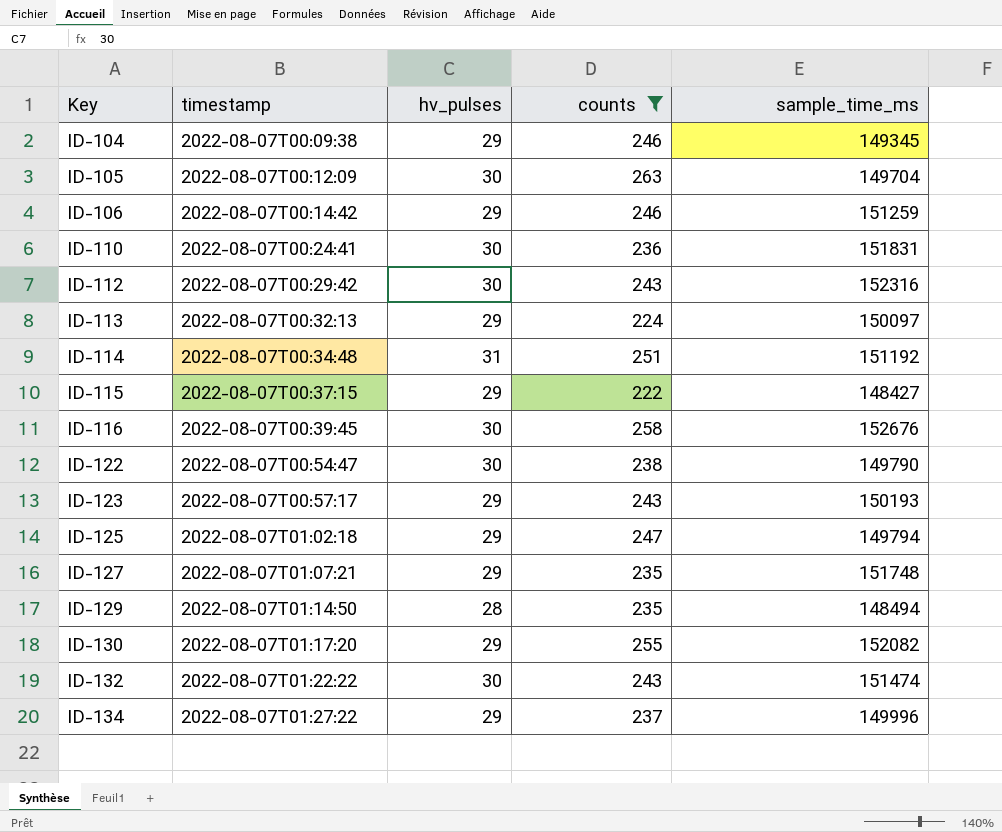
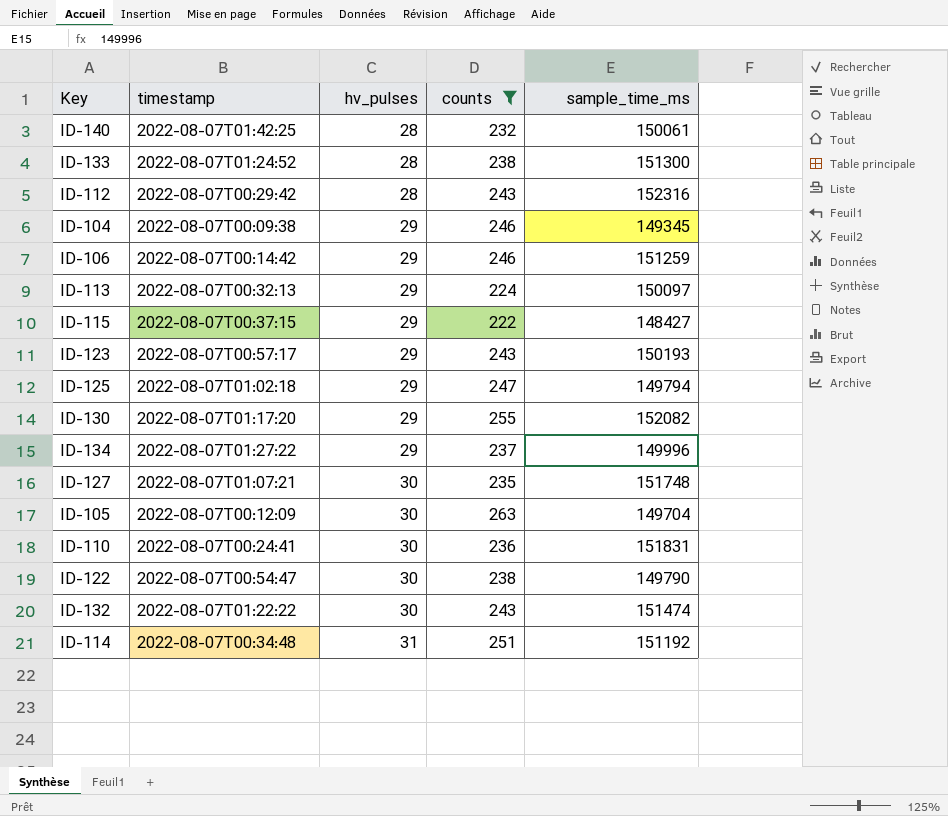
row order: Key ascending -> hv_pulses ascending
row ID-116: 2022-08-07T00:39:45 | 30 | 258 | 152676 -> none
row ID-129: 2022-08-07T01:14:50 | 28 | 235 | 148494 -> none
row ID-140: none -> 2022-08-07T01:42:25 | 28 | 232 | 150061
row ID-133: none -> 2022-08-07T01:24:52 | 28 | 238 | 151300
ID-112 | hv_pulses: 30 -> 28
ID-127 | hv_pulses: 29 -> 30

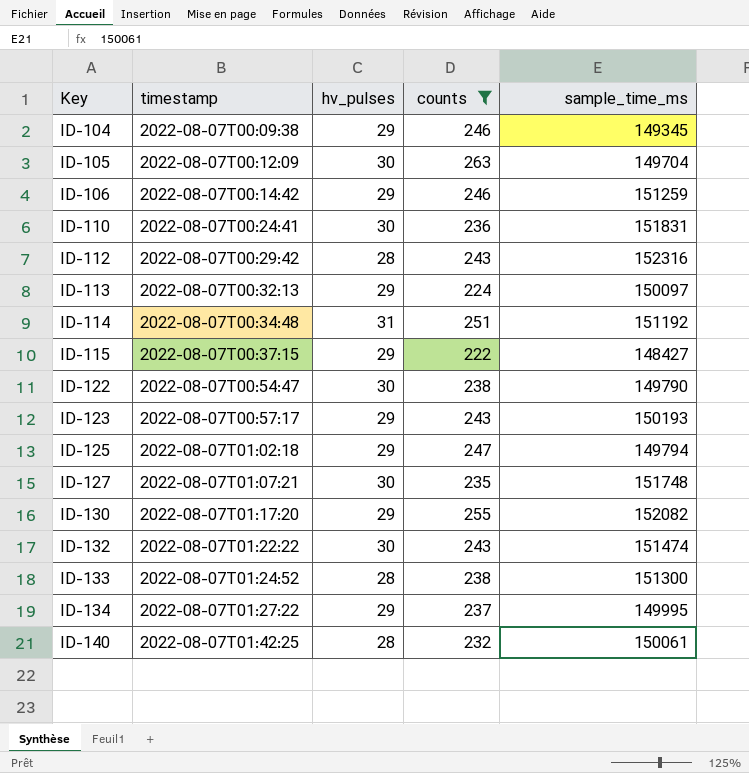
row order: hv_pulses ascending -> Key ascending
ID-134 | sample_time_ms: 149996 -> 149995

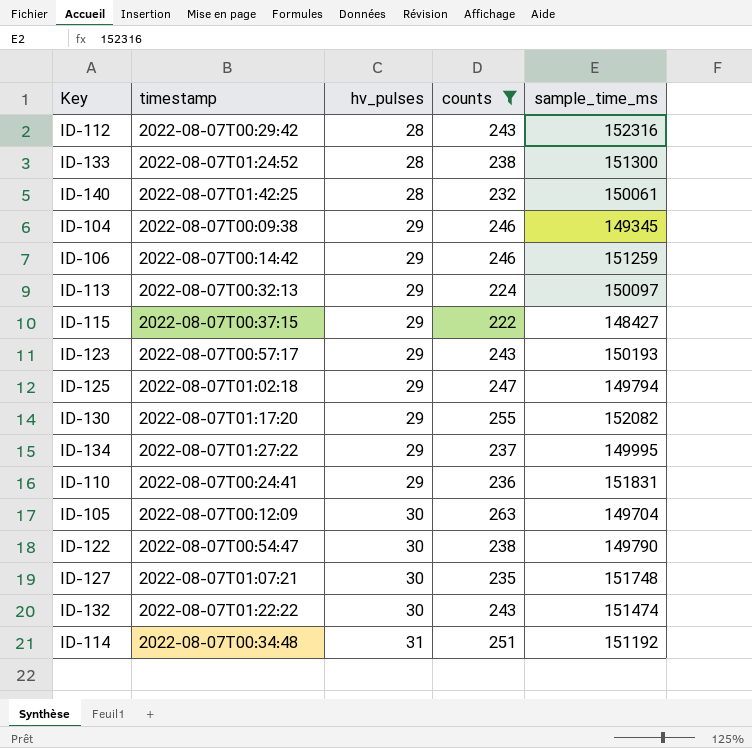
row order: Key ascending -> hv_pulses ascending
ID-110 | hv_pulses: 30 -> 29

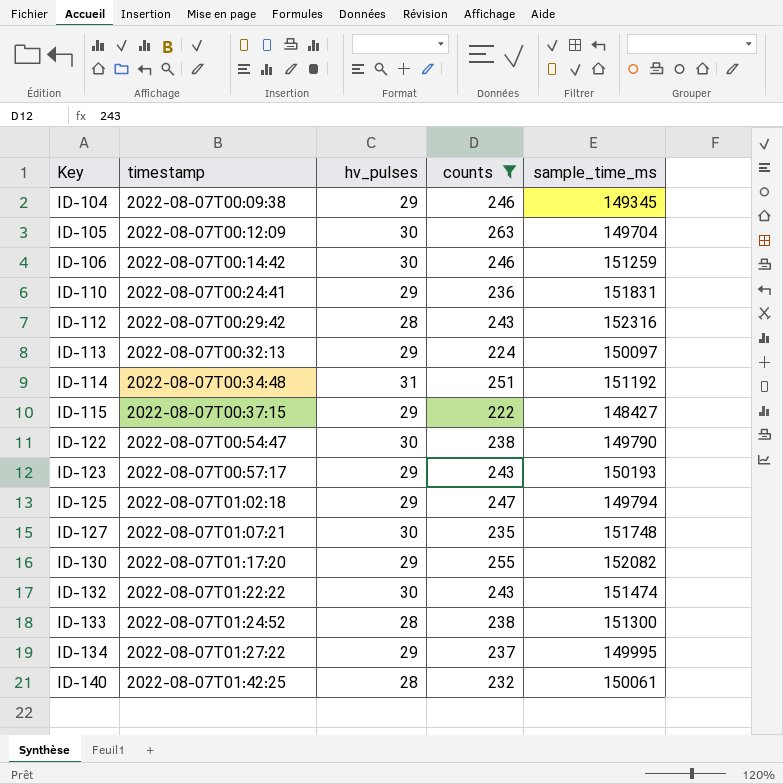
row order: hv_pulses ascending -> Key ascending
ID-106 | hv_pulses: 29 -> 30

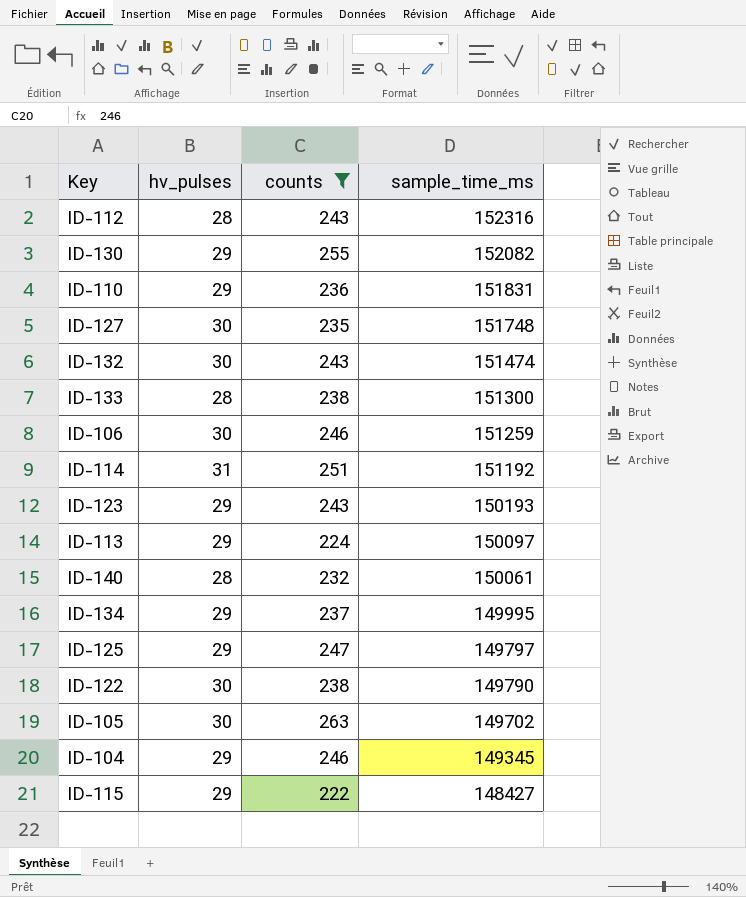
row order: Key ascending -> sample_time_ms descending
column timestamp | position: 2 -> none
ID-125 | sample_time_ms: 149794 -> 149797
ID-105 | sample_time_ms: 149704 -> 149702

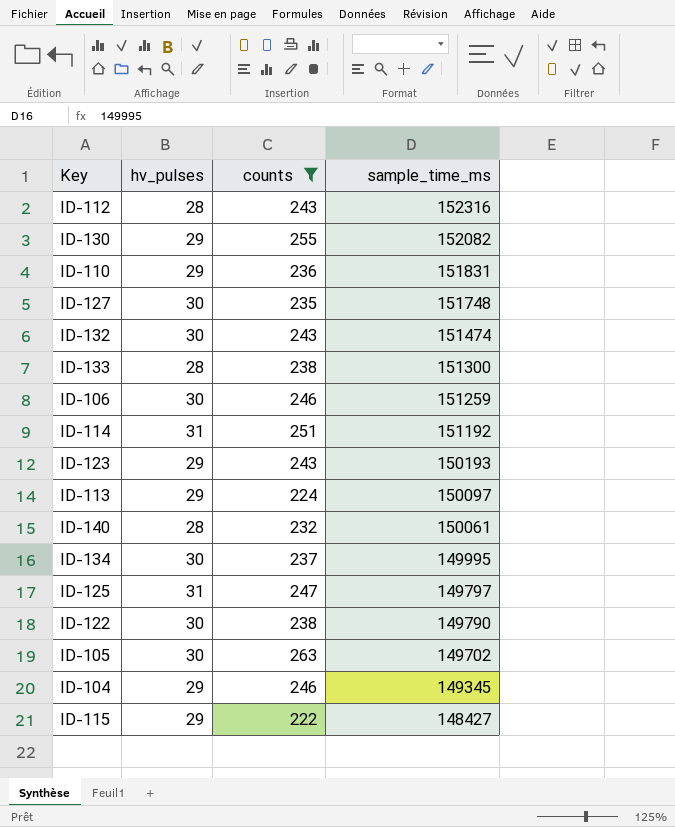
ID-134 | hv_pulses: 29 -> 30
ID-125 | hv_pulses: 29 -> 31

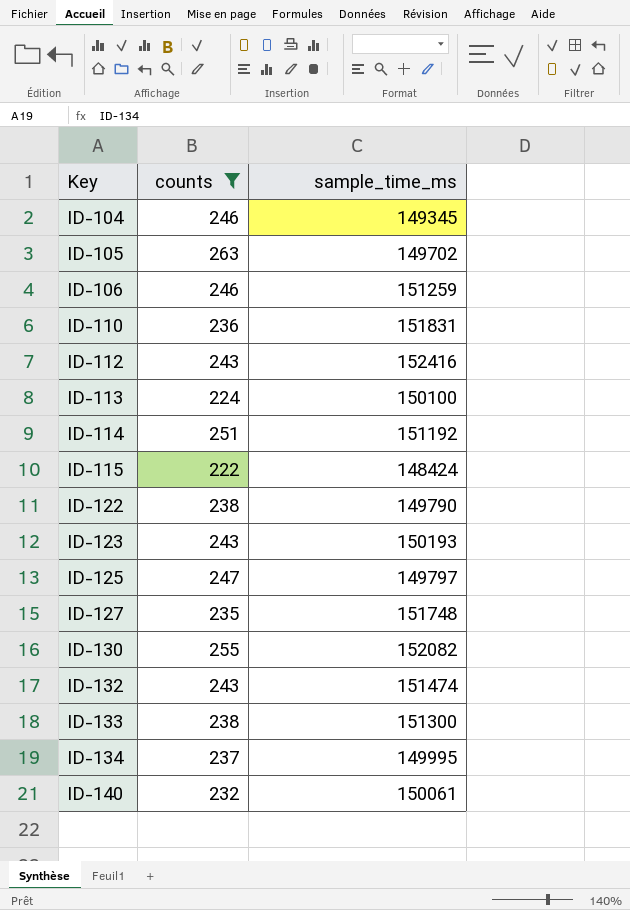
row order: sample_time_ms descending -> Key ascending
column hv_pulses | position: 2 -> none
ID-112 | sample_time_ms: 152316 -> 152416
ID-113 | sample_time_ms: 150097 -> 150100
ID-115 | sample_time_ms: 148427 -> 148424

